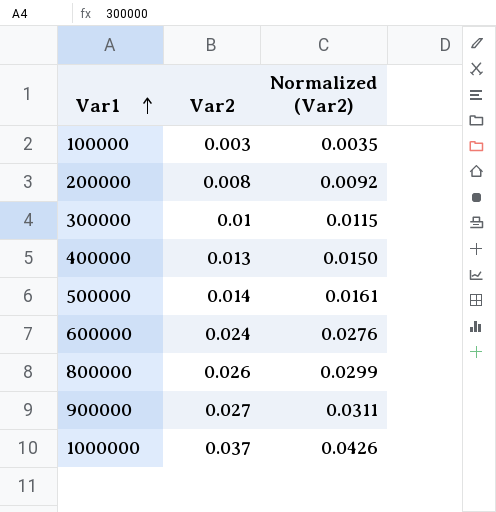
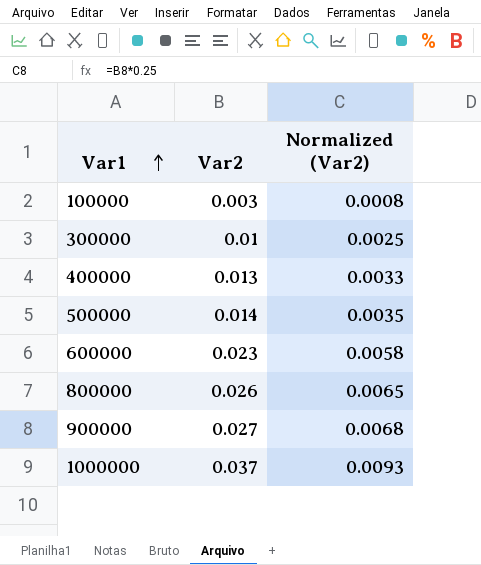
column Normalized (Var2) | formula: [Var2] * 1.15 -> [Var2] * 0.25
row 200000: 0.008 | 0.0092 -> none
600000 | Var2: 0.024 -> 0.023

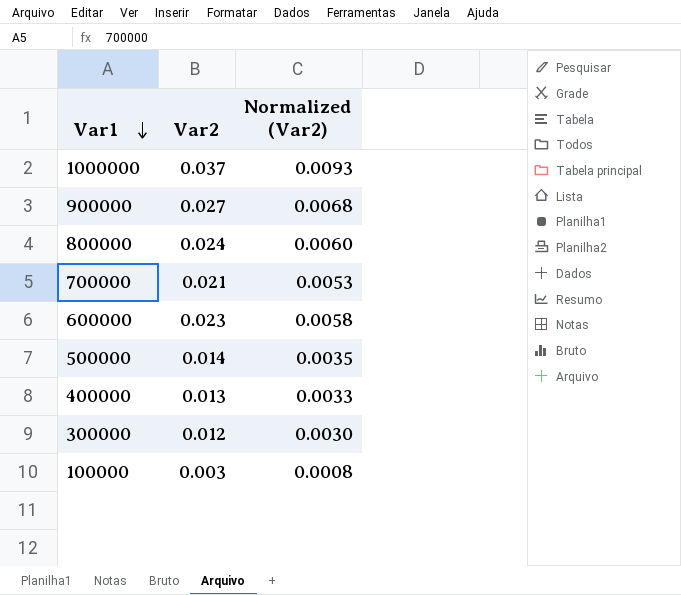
row order: Var1 ascending -> Var1 descending
800000 | Var2: 0.026 -> 0.024
800000 | Normalized (Var2): 0.0065 -> 0.0060
row 700000: none -> 0.021 | 0.0053
300000 | Var2: 0.01 -> 0.012
300000 | Normalized (Var2): 0.0025 -> 0.0030

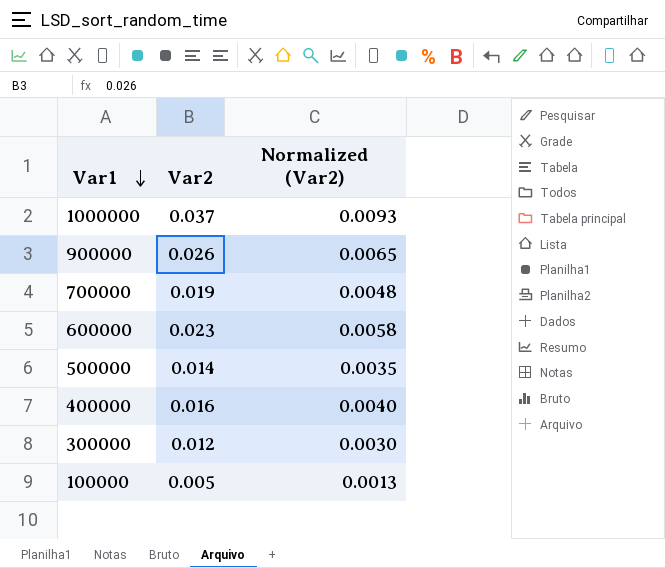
row 800000: 0.024 | 0.0060 -> none
900000 | Var2: 0.027 -> 0.026
900000 | Normalized (Var2): 0.0068 -> 0.0065
700000 | Var2: 0.021 -> 0.019
700000 | Normalized (Var2): 0.0053 -> 0.0048
400000 | Var2: 0.013 -> 0.016
400000 | Normalized (Var2): 0.0033 -> 0.0040
100000 | Var2: 0.003 -> 0.005
100000 | Normalized (Var2): 0.0008 -> 0.0013

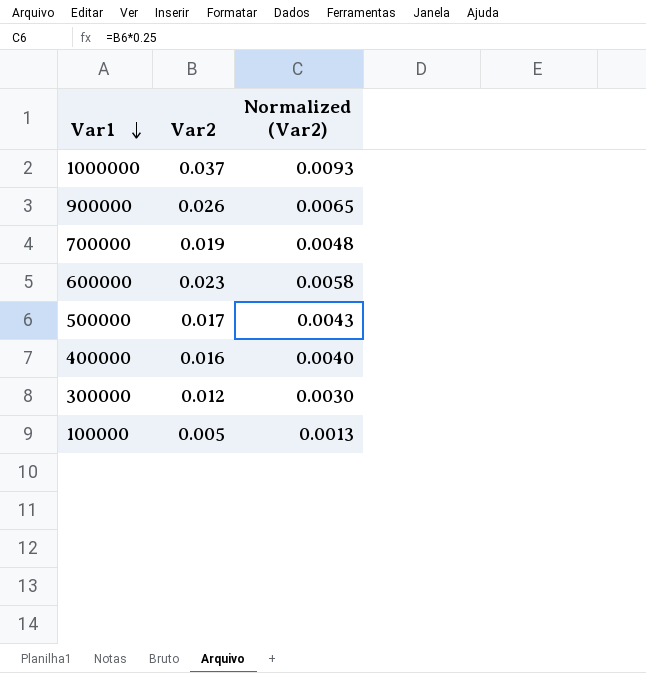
500000 | Var2: 0.014 -> 0.017
500000 | Normalized (Var2): 0.0035 -> 0.0043

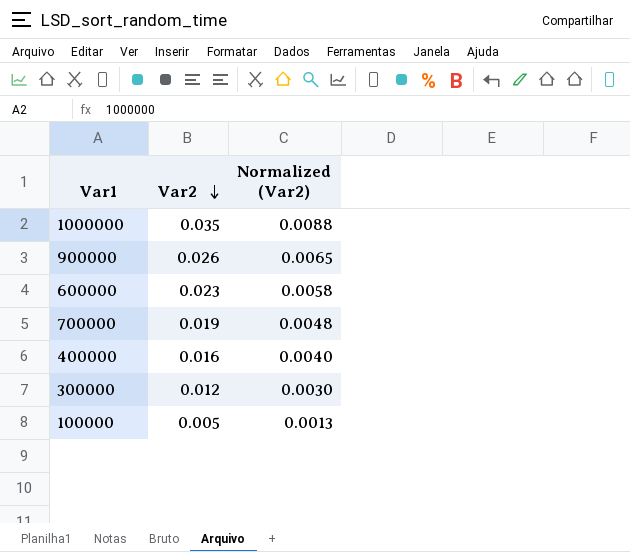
row order: Var1 descending -> Var2 descending
row 500000: 0.017 | 0.0043 -> none
1000000 | Var2: 0.037 -> 0.035
1000000 | Normalized (Var2): 0.0093 -> 0.0088

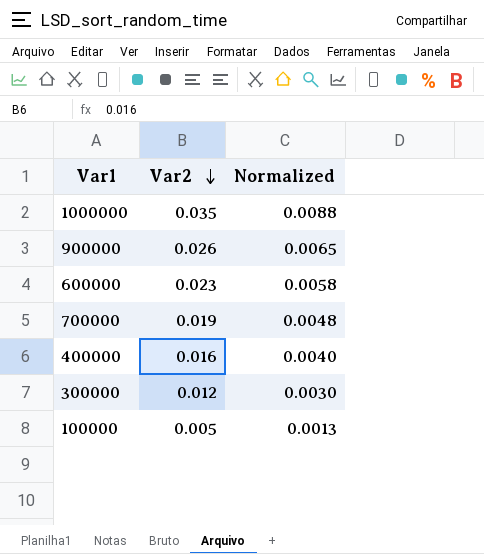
column name: Normalized (Var2) -> Normalized

